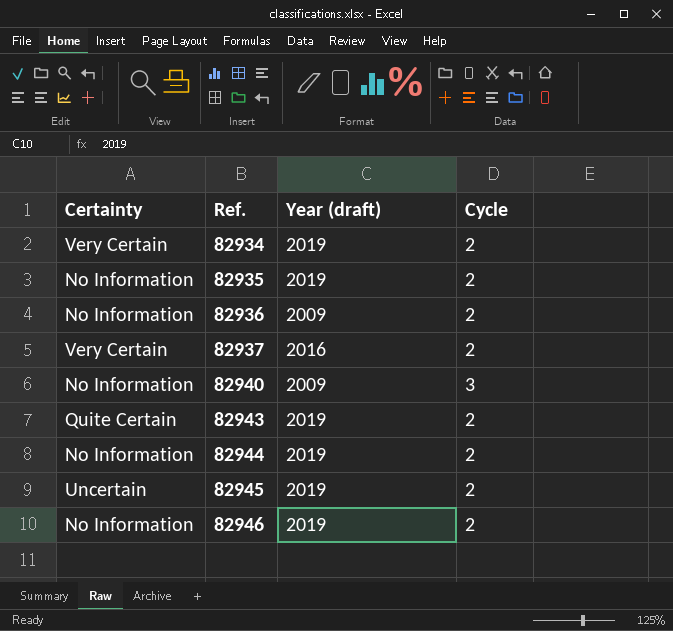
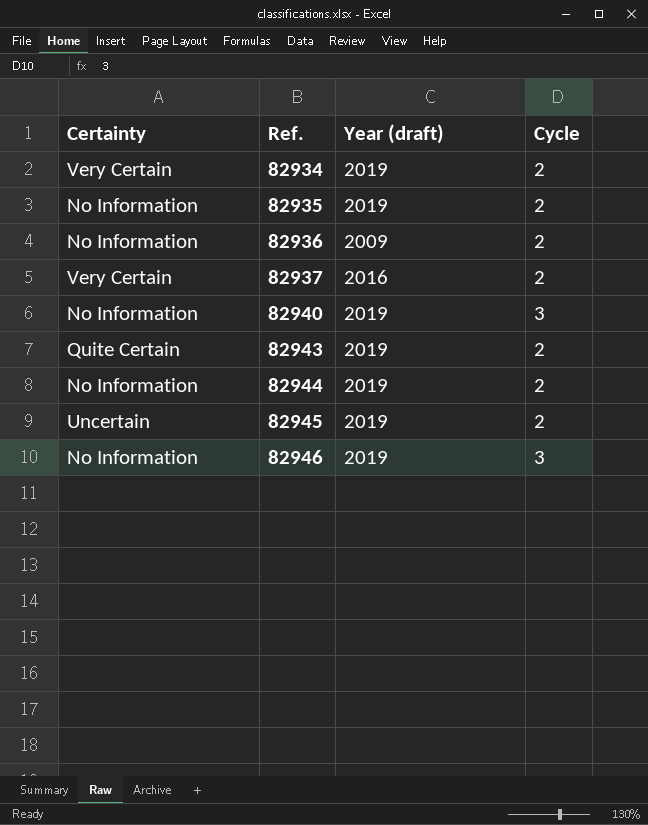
82940 | Year (draft): 2009 -> 2019
82946 | Cycle: 2 -> 3

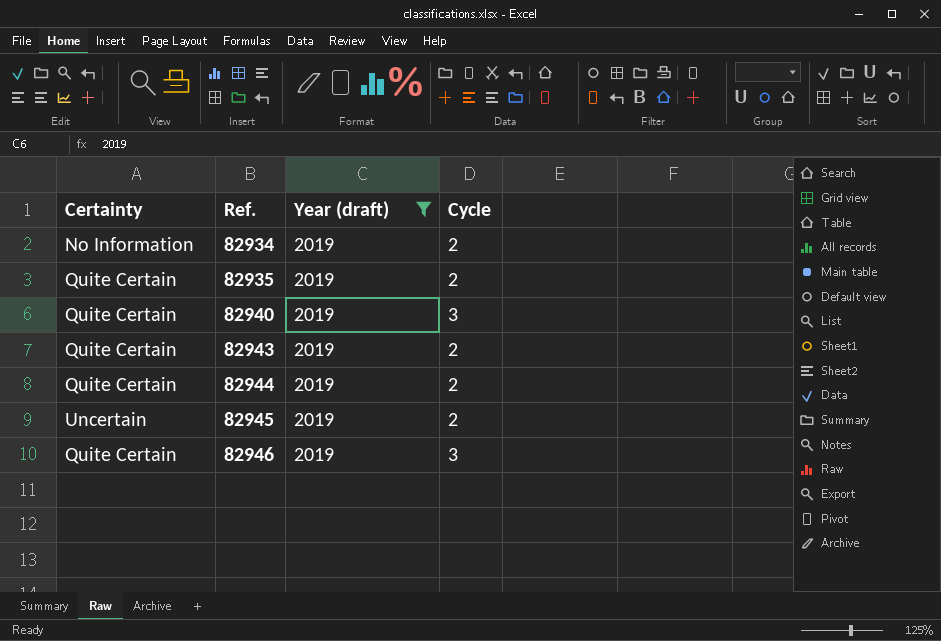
filter: none -> Year (draft) = 2019
82934 | Certainty: Very Certain -> No Information
82935 | Certainty: No Information -> Quite Certain
82940 | Certainty: No Information -> Quite Certain
82944 | Certainty: No Information -> Quite Certain
82946 | Certainty: No Information -> Quite Certain

